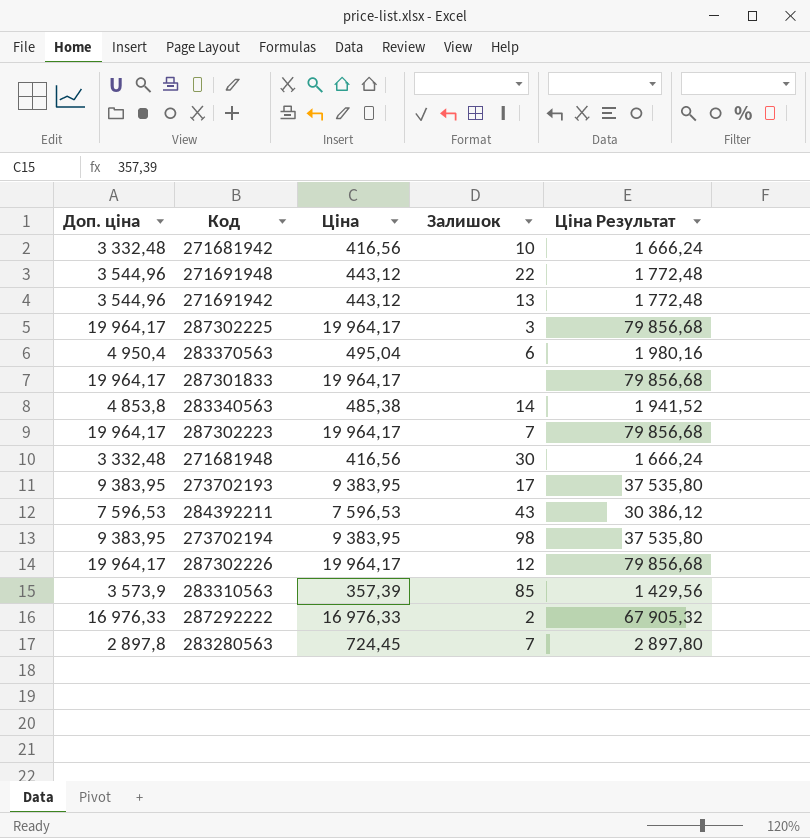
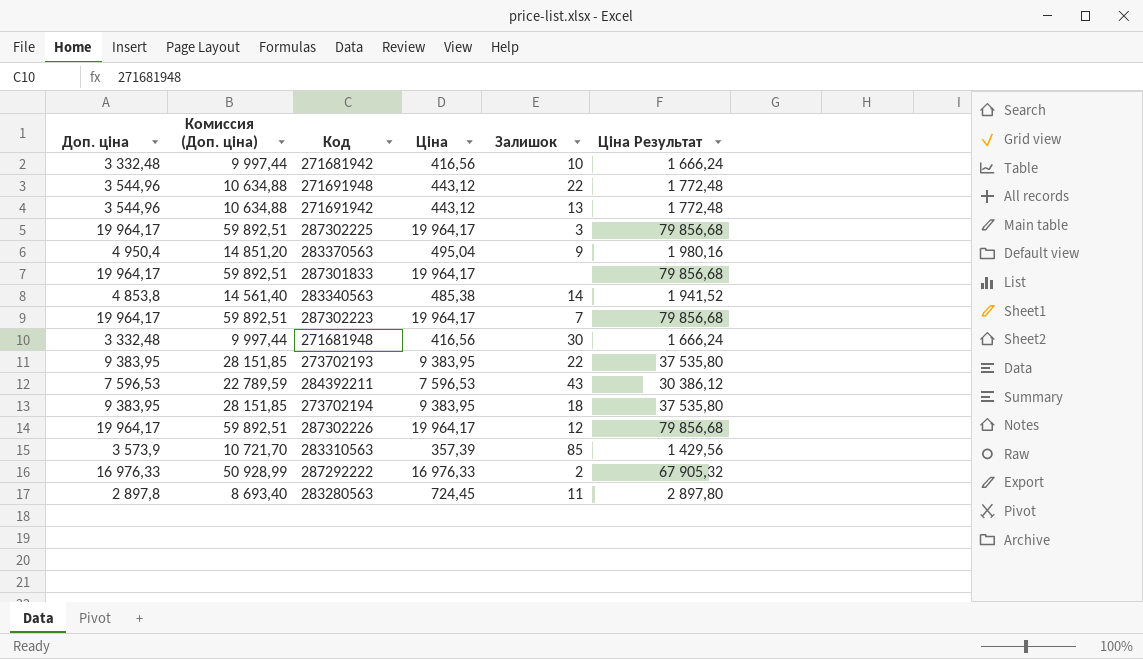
column Комиссия (Доп. ціна) | formula: none -> [Доп. ціна] * 3
283370563 | Залишок: 6 -> 9
273702193 | Залишок: 17 -> 22
273702194 | Залишок: 98 -> 18
283280563 | Залишок: 7 -> 11

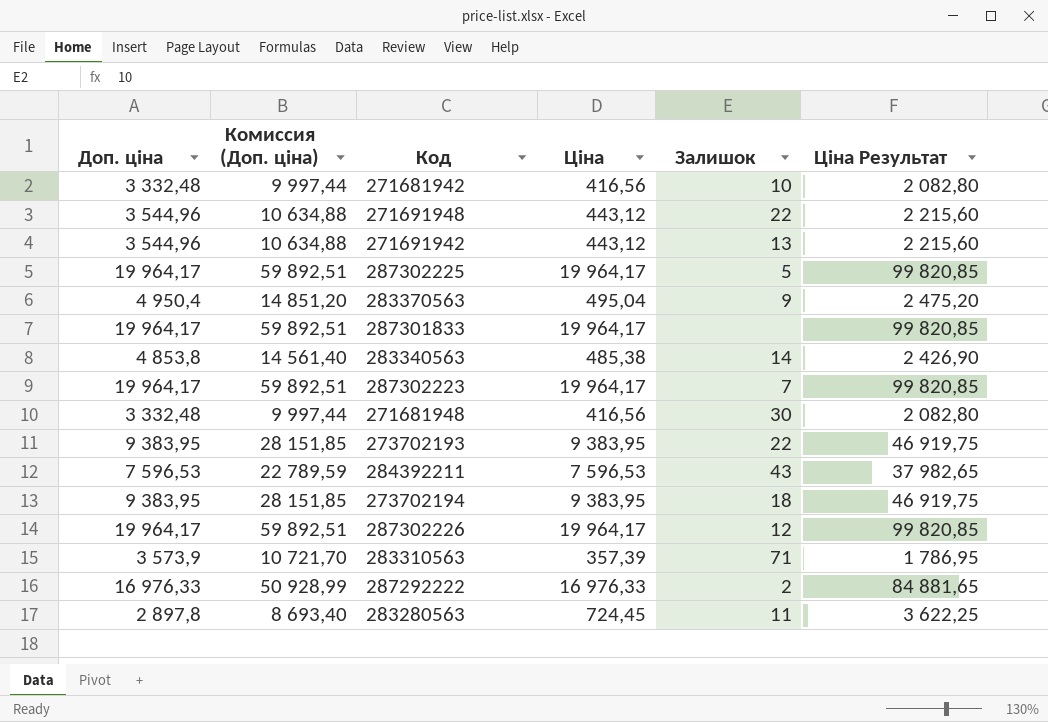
column Ціна Результат | formula: [Ціна] * 4 -> [Ціна] * 5
287302225 | Залишок: 3 -> 5
283310563 | Залишок: 85 -> 71

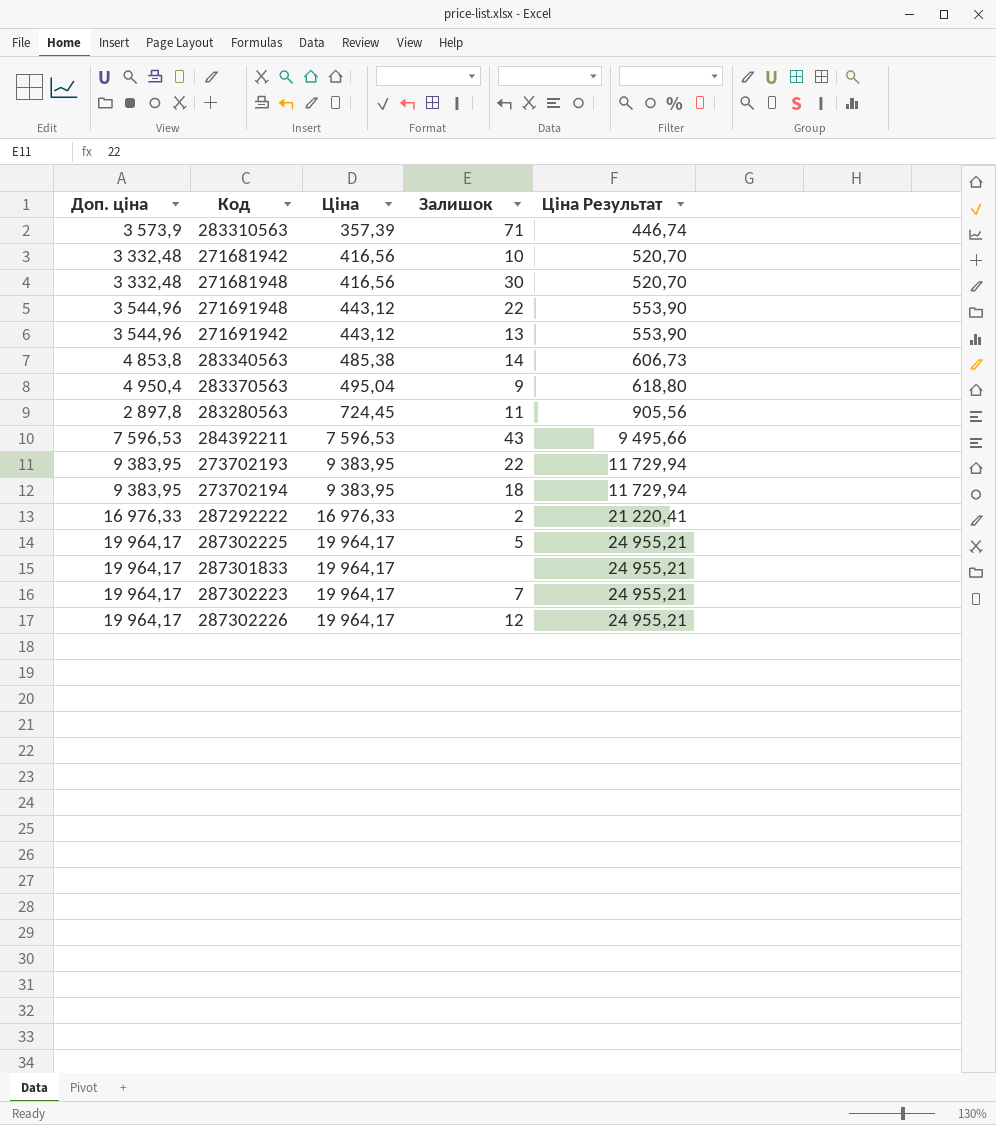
row order: none -> Ціна ascending
column Комиссия (Доп. ціна) | formula: [Доп. ціна] * 3 -> none
column Ціна Результат | formula: [Ціна] * 5 -> [Ціна] * 1,25

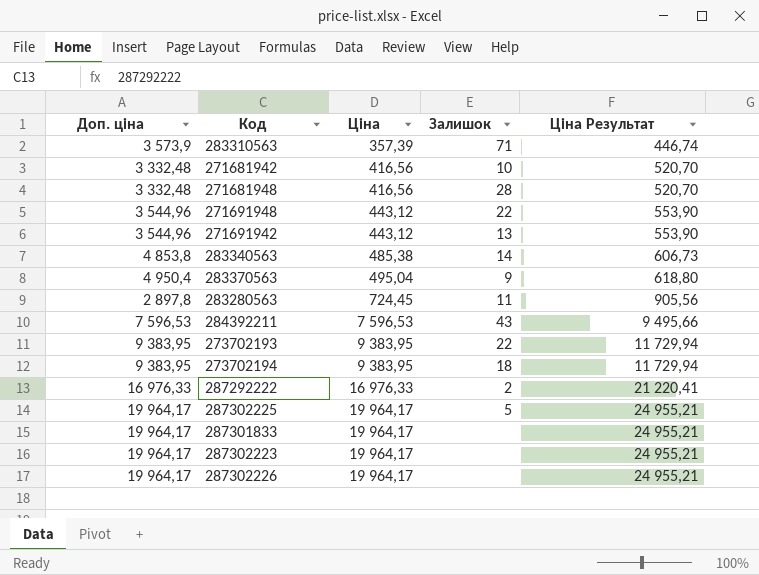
271681948 | Залишок: 30 -> 28
287302223 | Залишок: 7 -> none
287302226 | Залишок: 12 -> none

